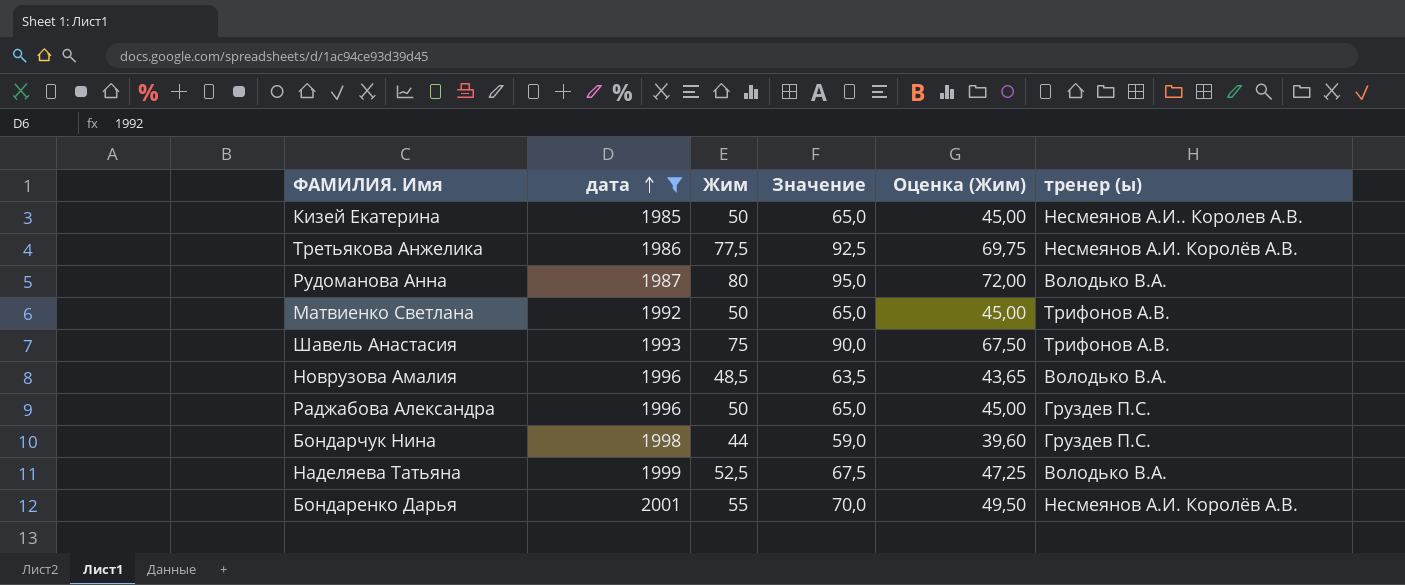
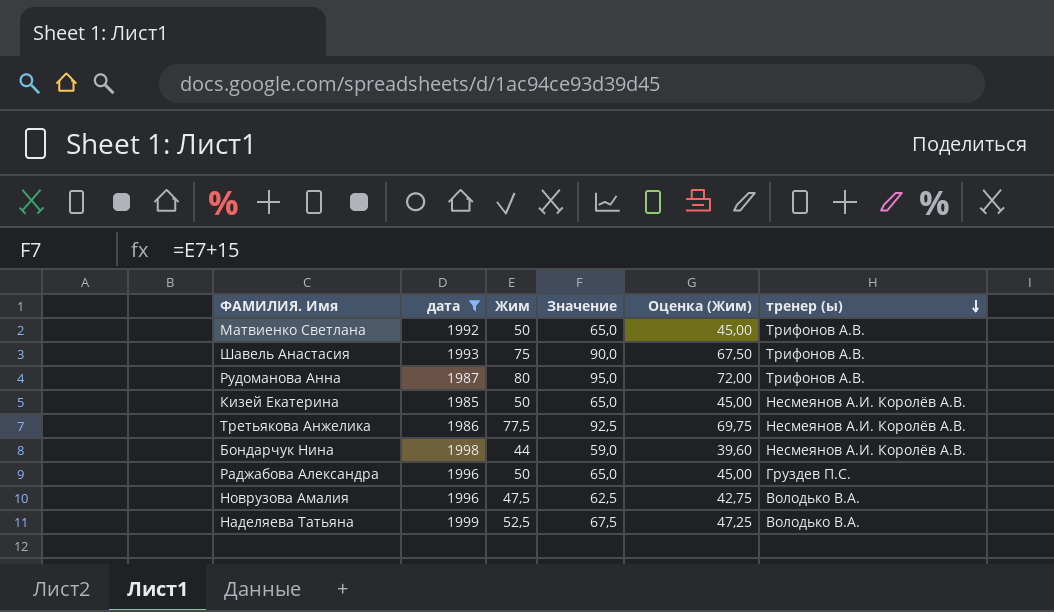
row order: дата ascending -> тренер (ы) descending
row Бондаренко Дарья: 2001 | 55 | 70,0 | 49,50 | Несмеянов А.И. Королёв А.В. -> none
Рудоманова Анна | тренер (ы): Володько В.А. -> Трифонов А.В.
Кизей Екатерина | тренер (ы): Несмеянов А.И.. Королев А.В. -> Несмеянов А.И. Королёв А.В.
Бондарчук Нина | тренер (ы): Груздев П.С. -> Несмеянов А.И. Королёв А.В.
Новрузова Амалия | Жим: 48,5 -> 47,5
Новрузова Амалия | Значение: 63,5 -> 62,5
Новрузова Амалия | Оценка (Жим): 43,65 -> 42,75

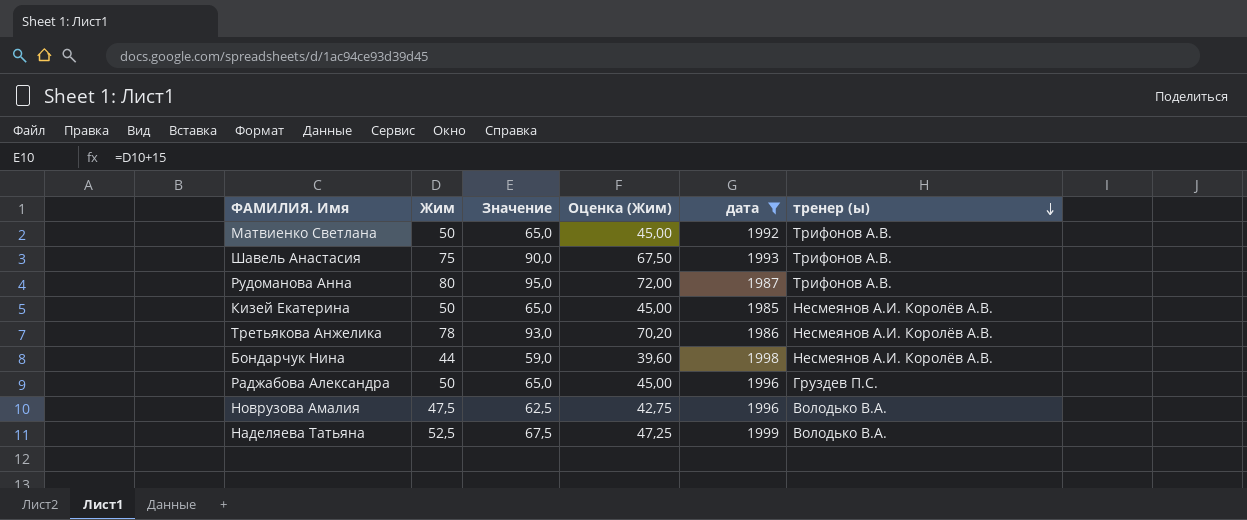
column дата | position: 2 -> 5
Третьякова Анжелика | Жим: 77,5 -> 78
Третьякова Анжелика | Значение: 92,5 -> 93,0
Третьякова Анжелика | Оценка (Жим): 69,75 -> 70,20

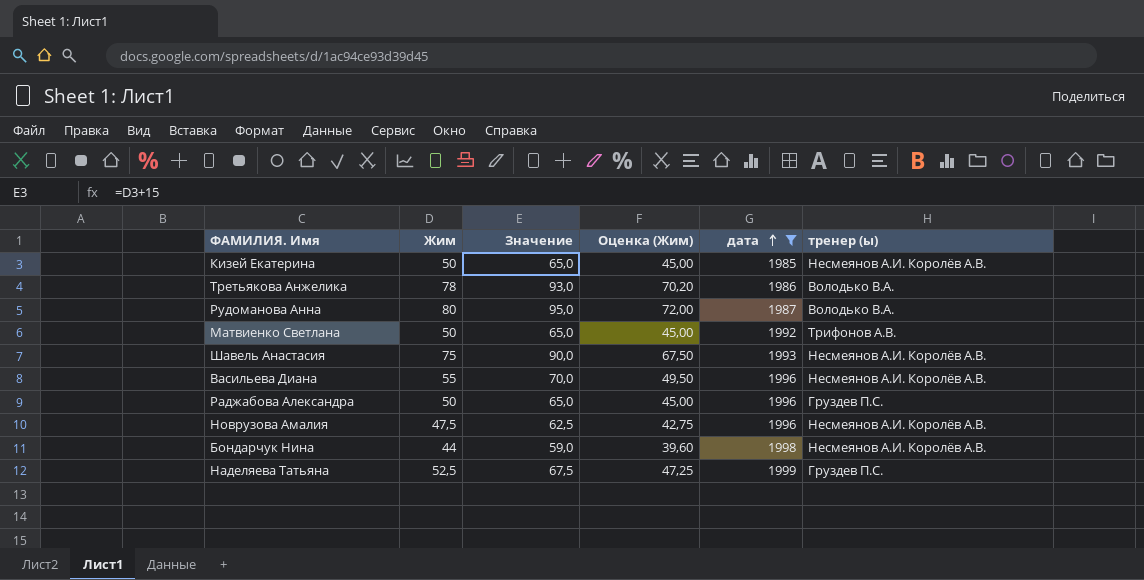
row order: тренер (ы) descending -> дата ascending
Третьякова Анжелика | тренер (ы): Несмеянов А.И. Королёв А.В. -> Володько В.А.
Рудоманова Анна | тренер (ы): Трифонов А.В. -> Володько В.А.
Шавель Анастасия | тренер (ы): Трифонов А.В. -> Несмеянов А.И. Королёв А.В.
row Васильева Диана: none -> 55 | 70,0 | 49,50 | 1996 | Несмеянов А.И. Королёв А.В.
Новрузова Амалия | тренер (ы): Володько В.А. -> Несмеянов А.И. Королёв А.В.
Наделяева Татьяна | тренер (ы): Володько В.А. -> Груздев П.С.

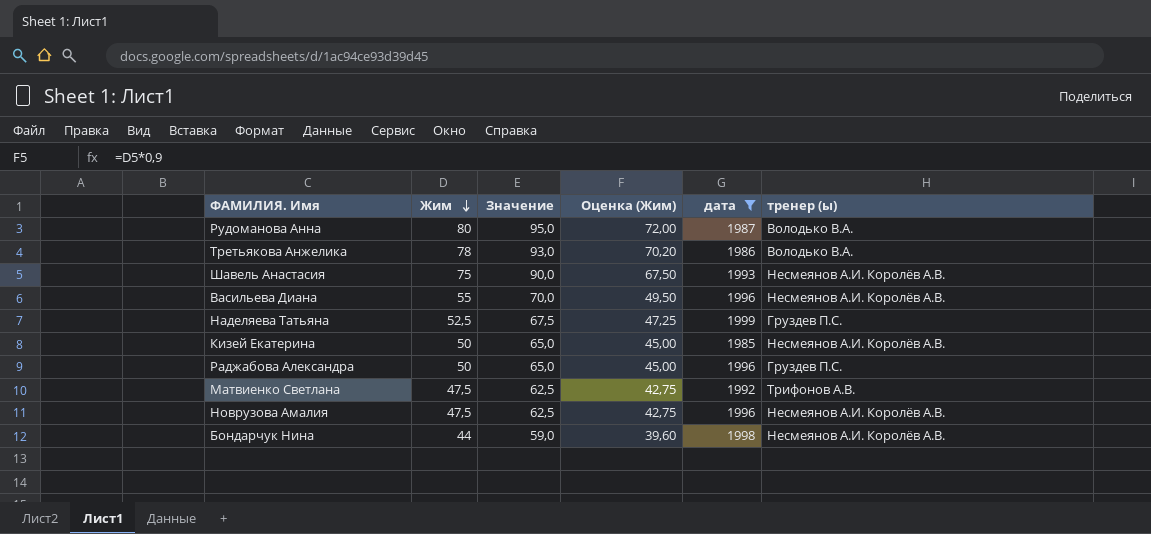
row order: дата ascending -> Жим descending
Матвиенко Светлана | Жим: 50 -> 47,5
Матвиенко Светлана | Значение: 65,0 -> 62,5
Матвиенко Светлана | Оценка (Жим): 45,00 -> 42,75

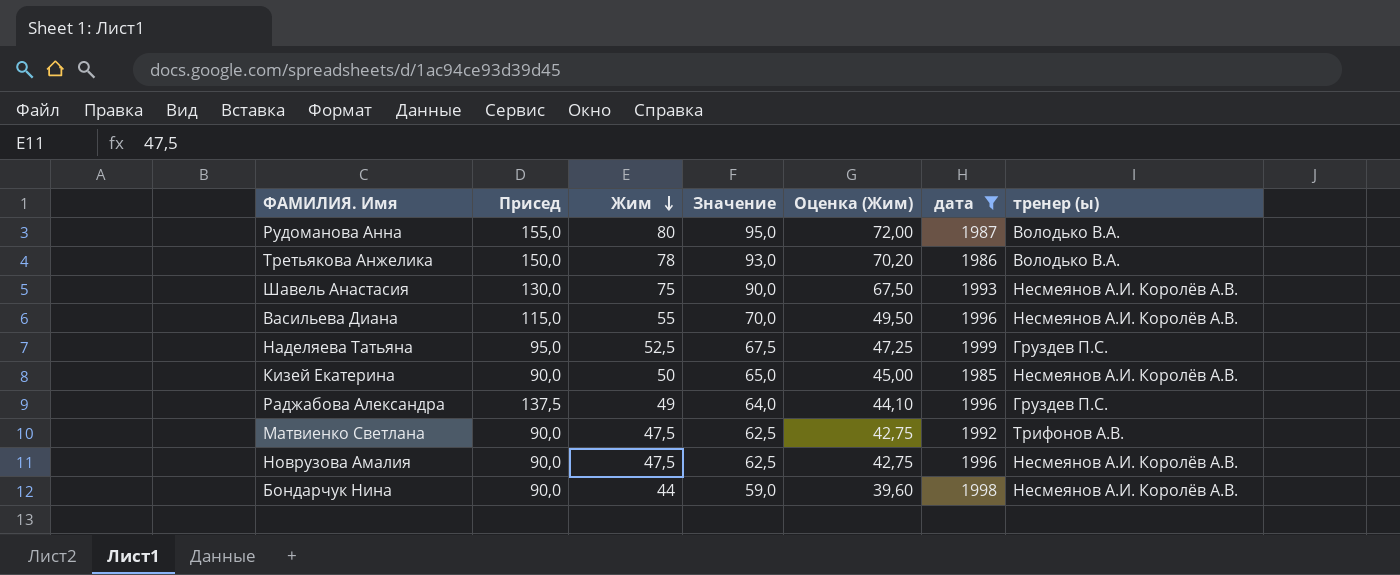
column Присед | position: none -> 2
Раджабова Александра | Жим: 50 -> 49
Раджабова Александра | Значение: 65,0 -> 64,0
Раджабова Александра | Оценка (Жим): 45,00 -> 44,10

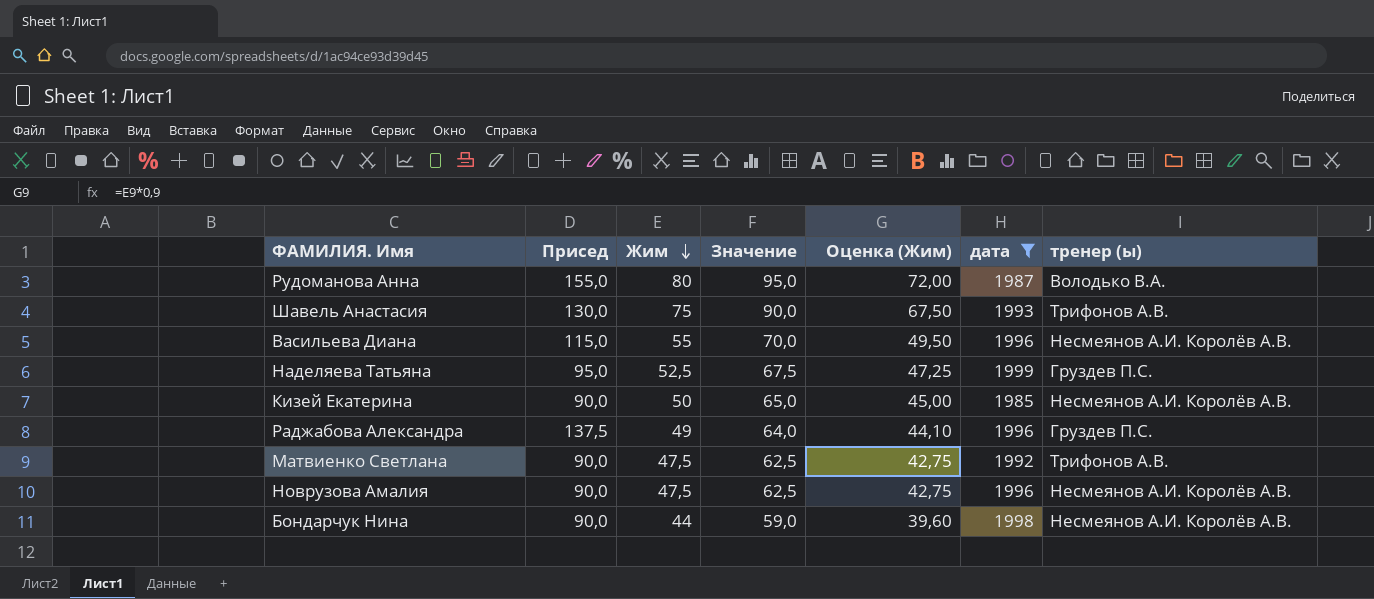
row Третьякова Анжелика: 150,0 | 78 | 93,0 | 70,20 | 1986 | Володько В.А. -> none
Шавель Анастасия | тренер (ы): Несмеянов А.И. Королёв А.В. -> Трифонов А.В.

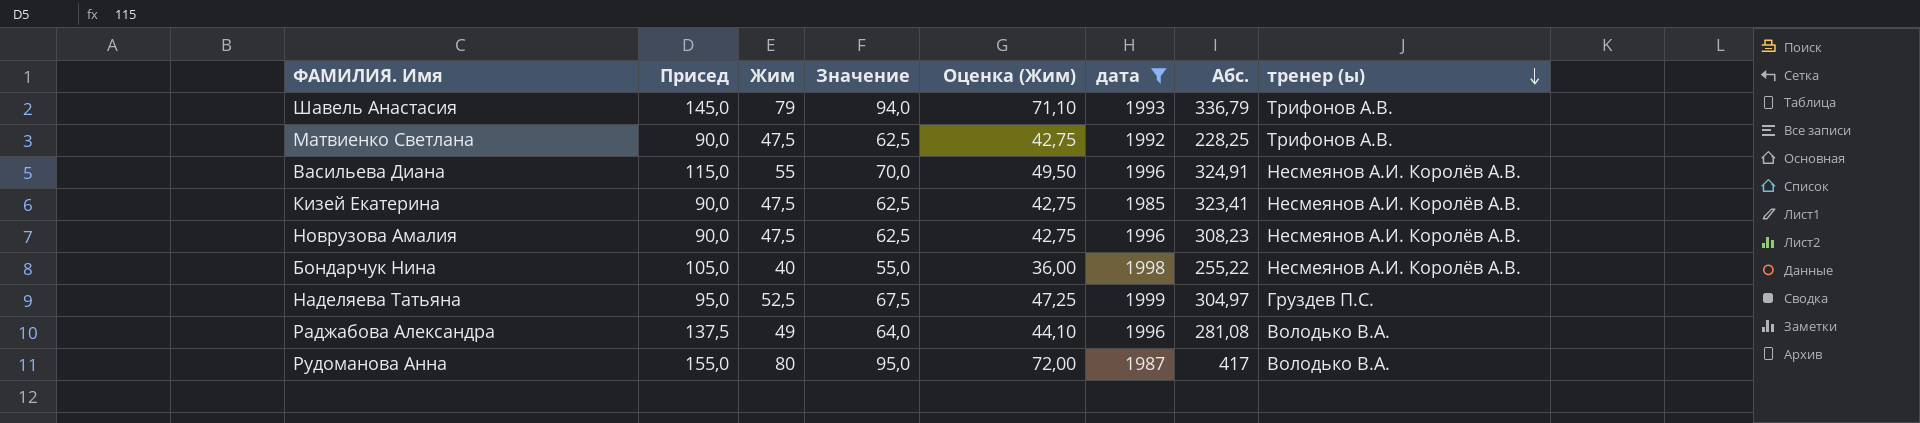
row order: Жим descending -> тренер (ы) descending
column Абс. | position: none -> 7
Шавель Анастасия | Присед: 130,0 -> 145,0
Шавель Анастасия | Жим: 75 -> 79
Шавель Анастасия | Значение: 90,0 -> 94,0
Шавель Анастасия | Оценка (Жим): 67,50 -> 71,10
Кизей Екатерина | Жим: 50 -> 47,5
Кизей Екатерина | Значение: 65,0 -> 62,5
Кизей Екатерина | Оценка (Жим): 45,00 -> 42,75
Бондарчук Нина | Присед: 90,0 -> 105,0
Бондарчук Нина | Жим: 44 -> 40
Бондарчук Нина | Значение: 59,0 -> 55,0
Бондарчук Нина | Оценка (Жим): 39,60 -> 36,00
Раджабова Александра | тренер (ы): Груздев П.С. -> Володько В.А.

